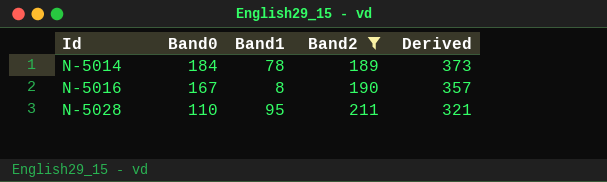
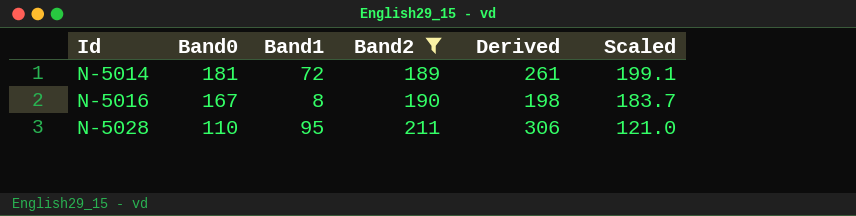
column Derived | formula: [Band0] + [Band2] -> [Band1] + [Band2]
column Scaled | formula: none -> [Band0] * 1.1
N-5014 | Band0: 184 -> 181
N-5014 | Band1: 78 -> 72

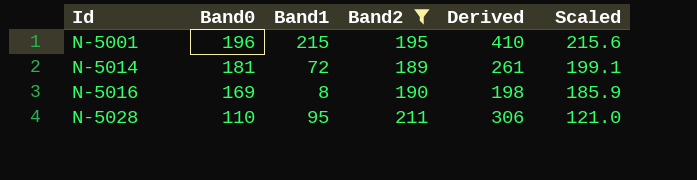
row N-5001: none -> 196 | 215 | 195 | 410 | 215.6
N-5016 | Band0: 167 -> 169
N-5016 | Scaled: 183.7 -> 185.9

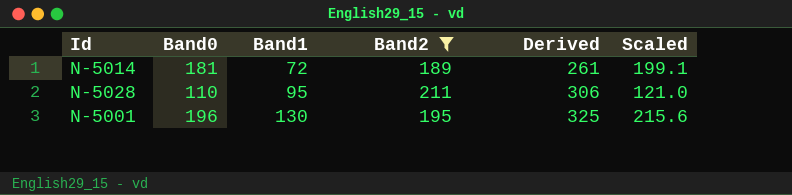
row order: Id ascending -> Band1 ascending
row N-5016: 169 | 8 | 190 | 198 | 185.9 -> none
N-5001 | Band1: 215 -> 130
N-5001 | Derived: 410 -> 325

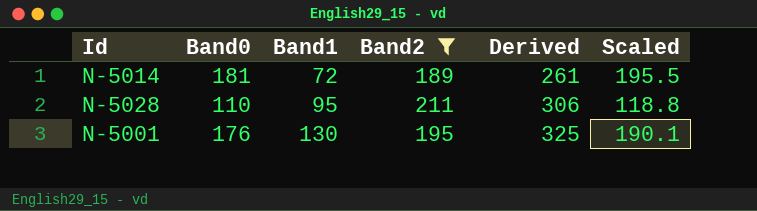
column Scaled | formula: [Band0] * 1.1 -> [Band0] * 1.08
N-5001 | Band0: 196 -> 176

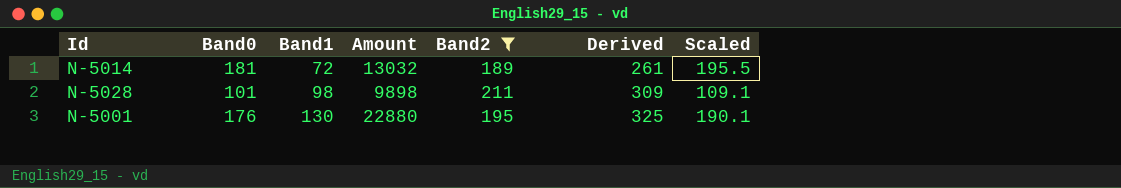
column Amount | formula: none -> [Band0] * [Band1]
N-5028 | Band0: 110 -> 101
N-5028 | Band1: 95 -> 98
N-5028 | Derived: 306 -> 309
N-5028 | Scaled: 118.8 -> 109.1

